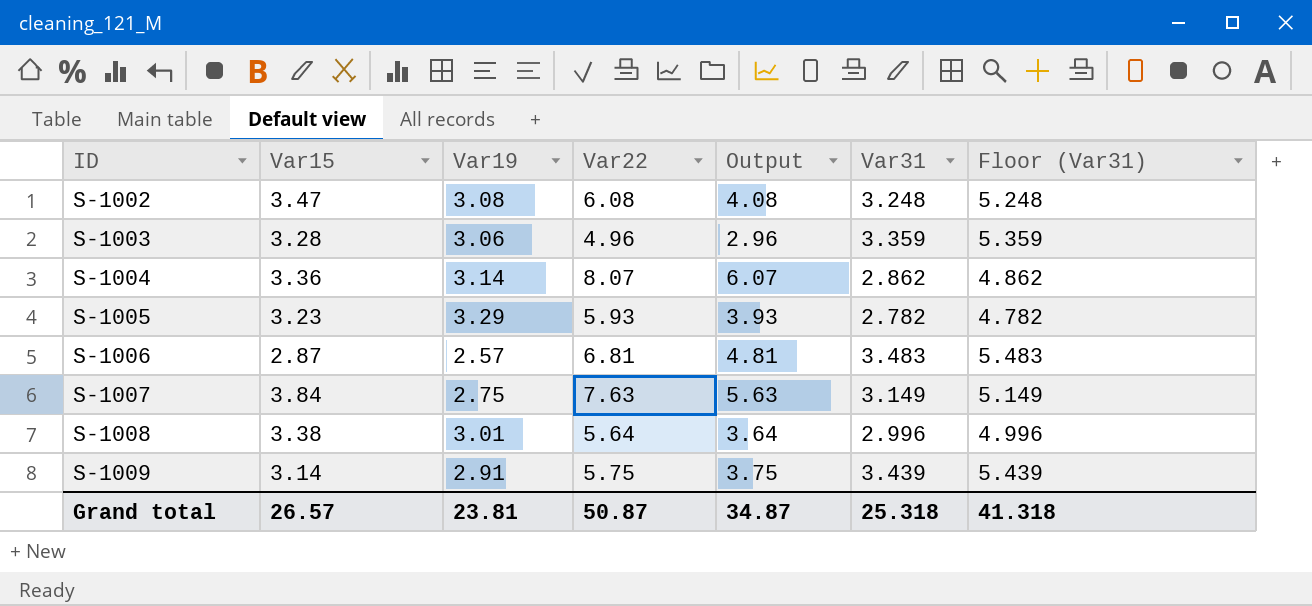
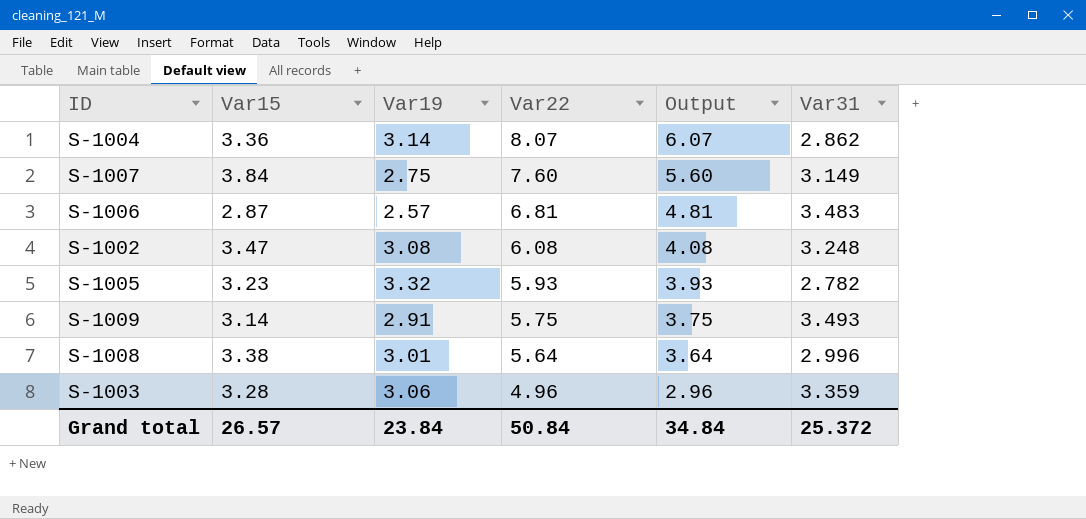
row order: ID ascending -> Var22 descending
column Floor (Var31) | formula: [Var31] + 2 -> none
S-1007 | Var22: 7.63 -> 7.60
S-1007 | Output: 5.63 -> 5.60
S-1005 | Var19: 3.29 -> 3.32
S-1009 | Var31: 3.439 -> 3.493
Grand total | Var19: 23.81 -> 23.84
Grand total | Var22: 50.87 -> 50.84
Grand total | Output: 34.87 -> 34.84
Grand total | Var31: 25.318 -> 25.372

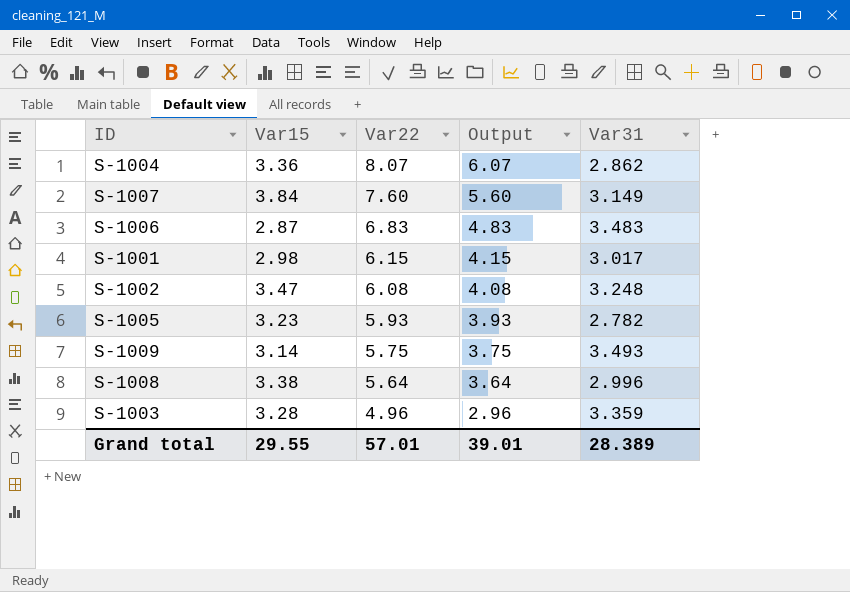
column Var19 | position: 3 -> none
S-1006 | Var22: 6.81 -> 6.83
S-1006 | Output: 4.81 -> 4.83
row S-1001: none -> 2.98 | 6.15 | 4.15 | 3.017
Grand total | Var15: 26.57 -> 29.55
Grand total | Var22: 50.84 -> 57.01
Grand total | Output: 34.84 -> 39.01
Grand total | Var31: 25.372 -> 28.389

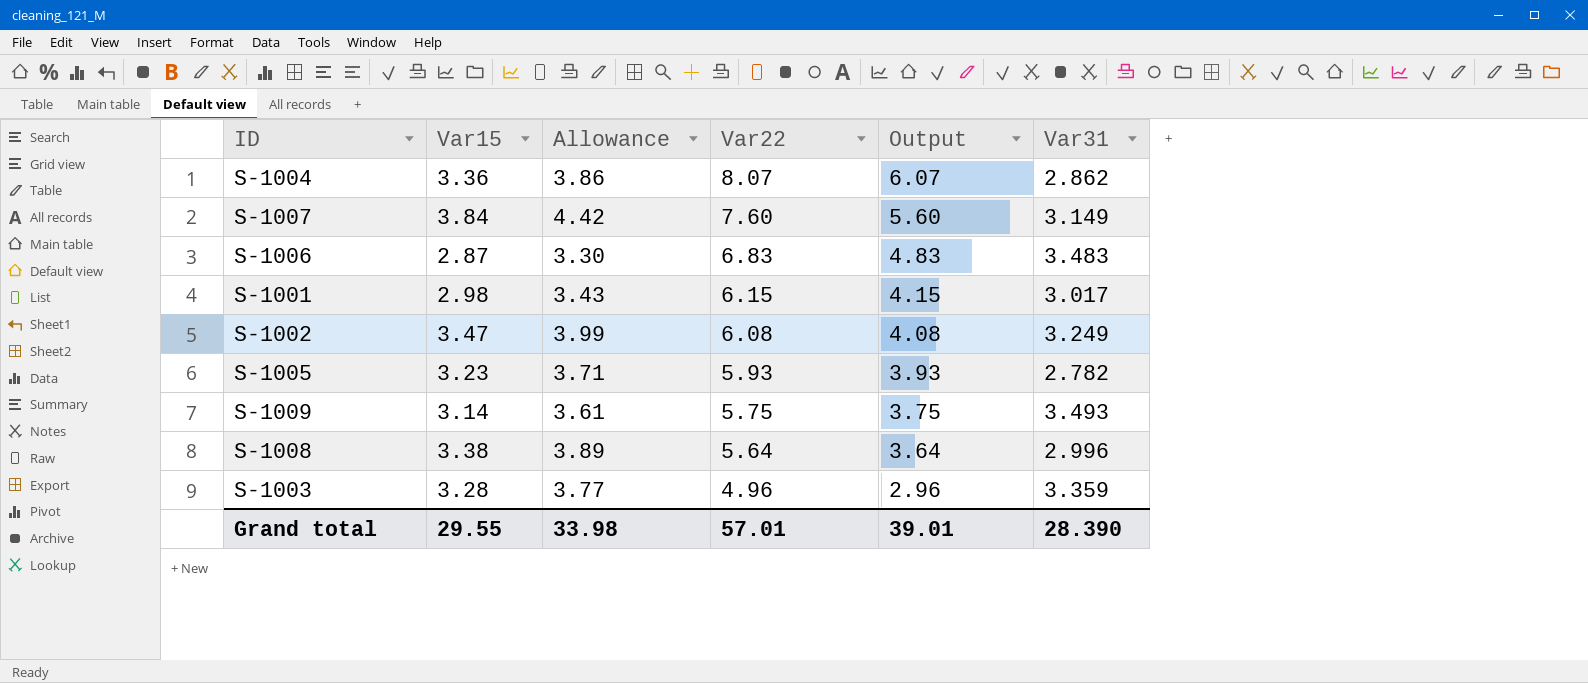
column Allowance | formula: none -> [Var15] * 1.15
S-1002 | Var31: 3.248 -> 3.249
Grand total | Var31: 28.389 -> 28.390

